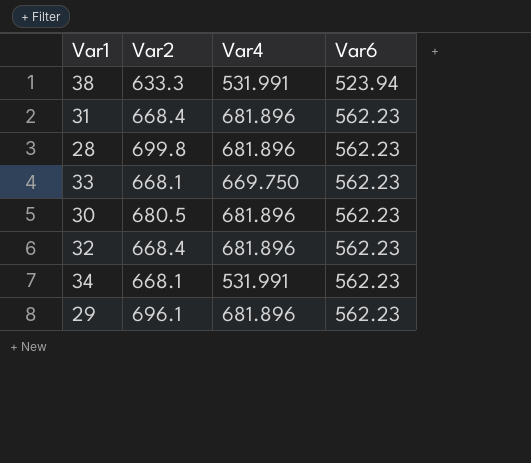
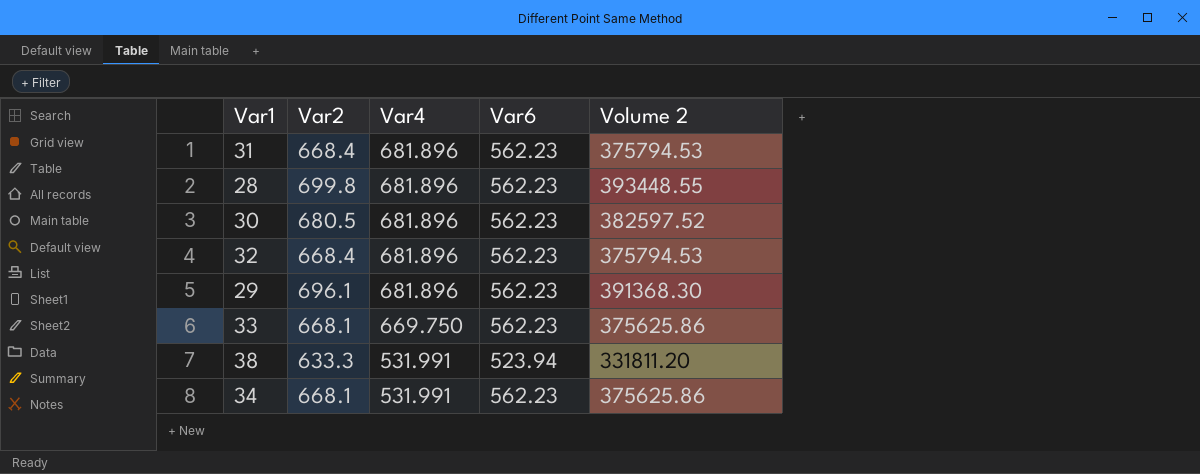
row order: Var6 ascending -> Var4 descending
column Volume 2 | formula: none -> [Var2] * [Var6]

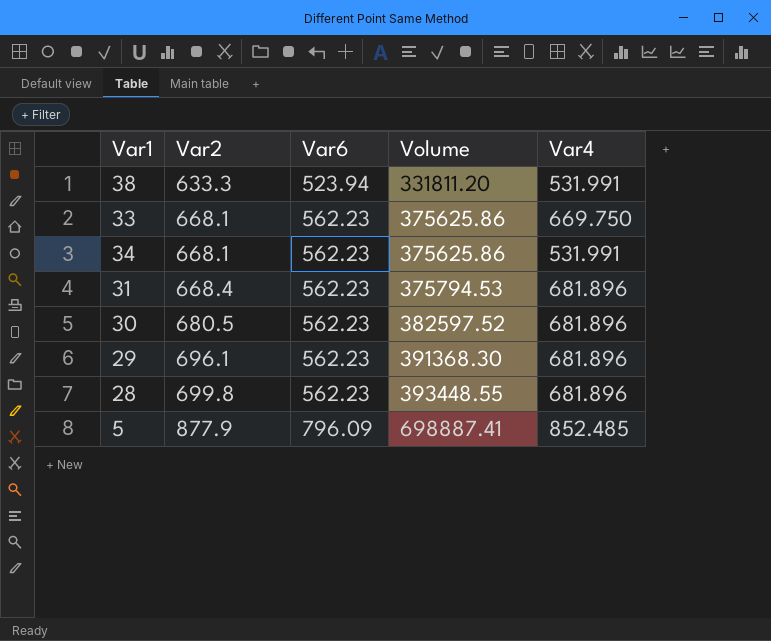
row order: Var4 descending -> Var2 ascending
column name: Volume 2 -> Volume
column Var4 | position: 3 -> 5
row 32: 668.4 | 681.896 | 562.23 | 375794.53 -> none
row 5: none -> 877.9 | 796.09 | 698887.41 | 852.485

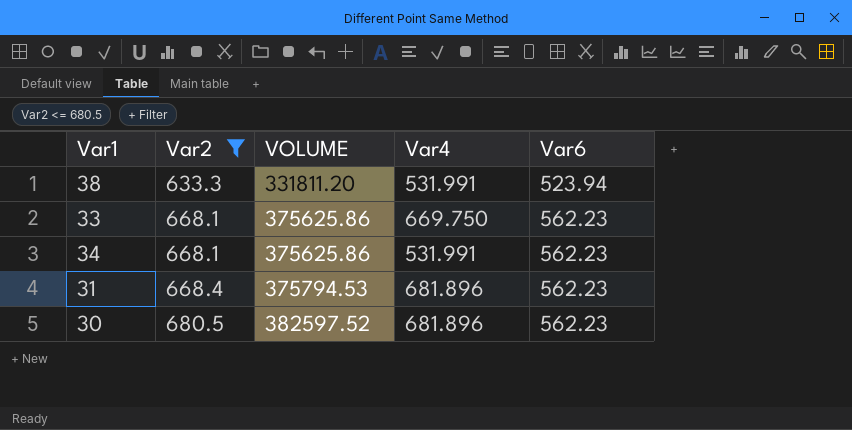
filter: none -> Var2 <= 680.5
column name: Volume -> VOLUME
column Var6 | position: 3 -> 5

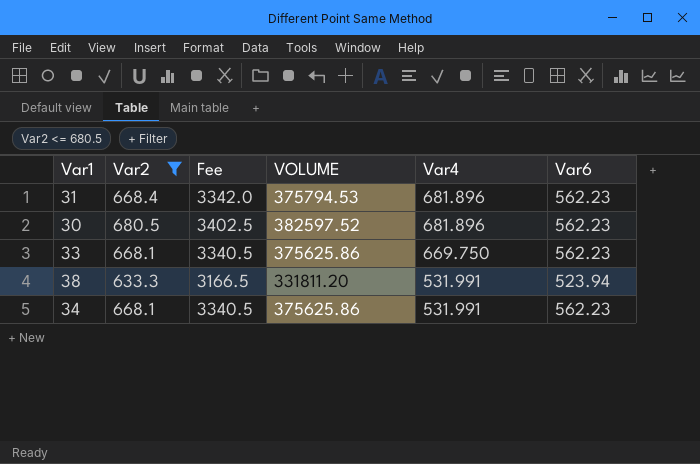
row order: Var2 ascending -> Var4 descending
column Fee | formula: none -> [Var2] * 5

